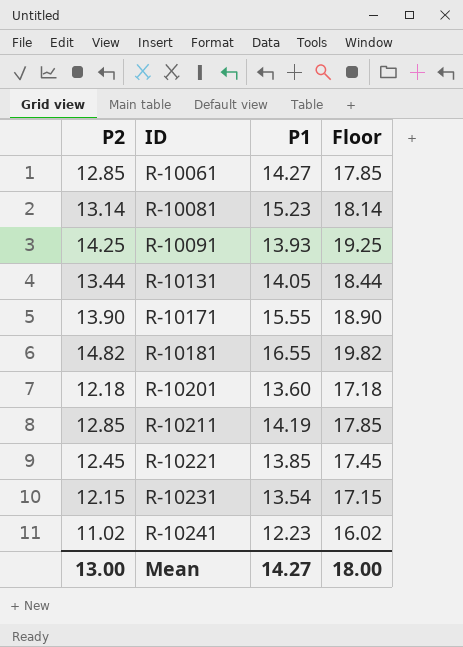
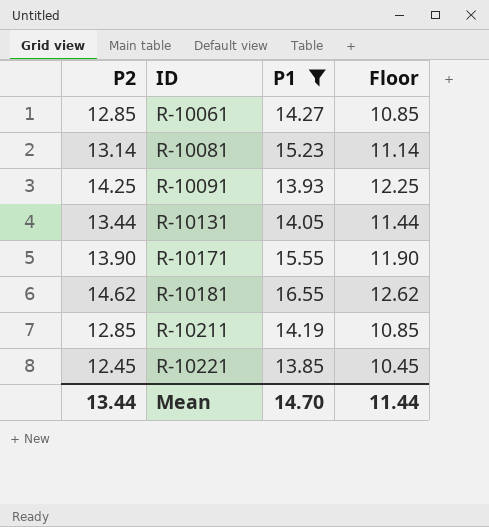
filter: none -> P1 >= 13.85
column Floor | formula: [P2] + 5 -> [P2] - 2
R-10181 | P2: 14.82 -> 14.62
Mean | P2: 13.00 -> 13.44
Mean | P1: 14.27 -> 14.70
Mean | Floor: 18.00 -> 11.44

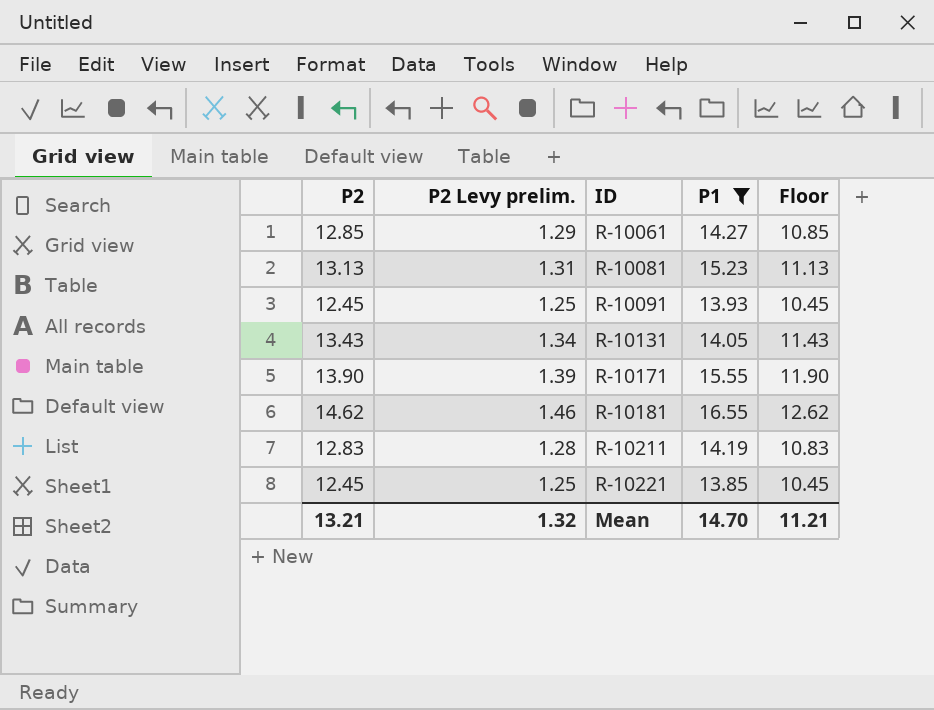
column P2 Levy prelim. | formula: none -> [P2] * 0.1
R-10081 | P2: 13.14 -> 13.13
R-10081 | Floor: 11.14 -> 11.13
R-10091 | P2: 14.25 -> 12.45
R-10091 | Floor: 12.25 -> 10.45
R-10131 | P2: 13.44 -> 13.43
R-10131 | Floor: 11.44 -> 11.43
R-10211 | P2: 12.85 -> 12.83
R-10211 | Floor: 10.85 -> 10.83
Mean | P2: 13.44 -> 13.21
Mean | Floor: 11.44 -> 11.21

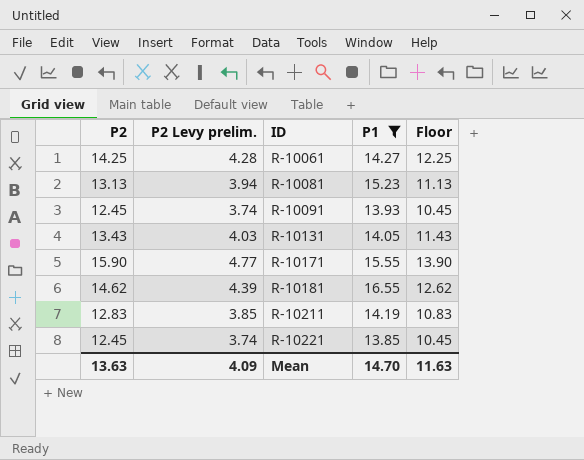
column P2 Levy prelim. | formula: [P2] * 0.1 -> [P2] * 0.3
R-10061 | P2: 12.85 -> 14.25
R-10061 | Floor: 10.85 -> 12.25
R-10171 | P2: 13.90 -> 15.90
R-10171 | Floor: 11.90 -> 13.90
Mean | P2: 13.21 -> 13.63
Mean | P2 Levy prelim.: 1.32 -> 4.09
Mean | Floor: 11.21 -> 11.63

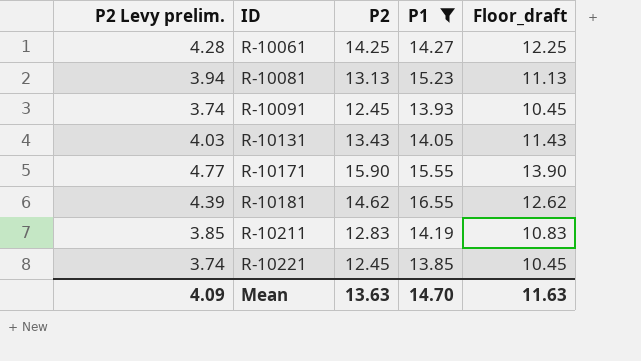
column P2 | position: 1 -> 3
column name: Floor -> Floor_draft

